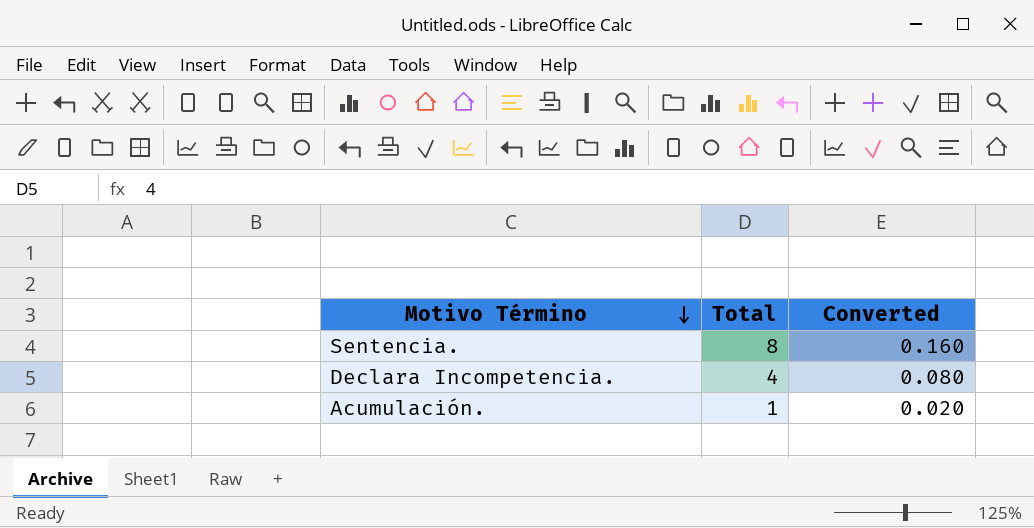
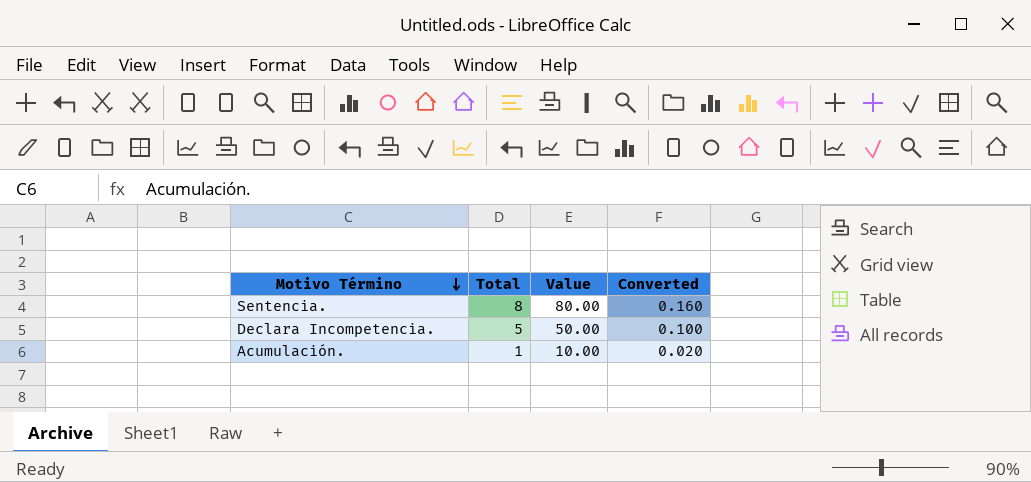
column Value | formula: none -> [Total] * 10
Declara Incompetencia. | Total: 4 -> 5
Declara Incompetencia. | Converted: 0.080 -> 0.100

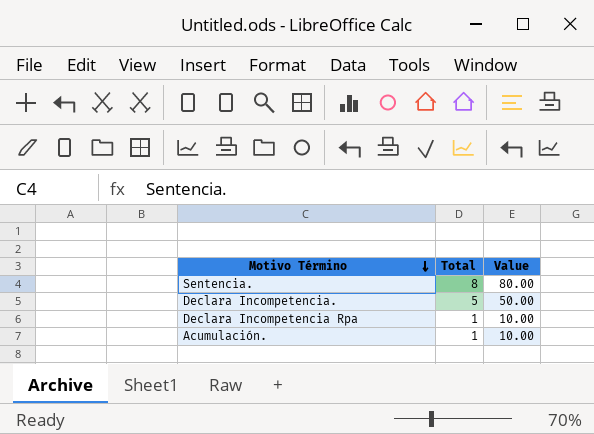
column Converted | formula: [Total] * 0.02 -> none
row Declara Incompetencia Rpa: none -> 1 | 10.00

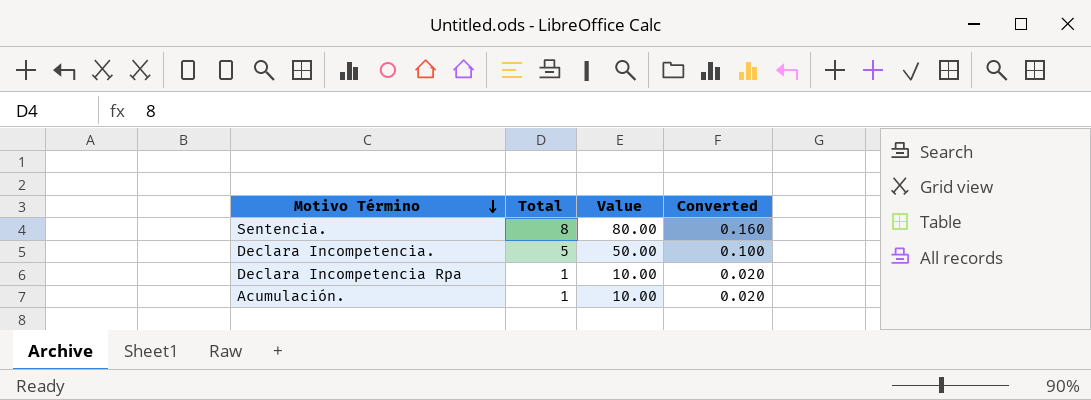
column Converted | formula: none -> [Total] * 0.02

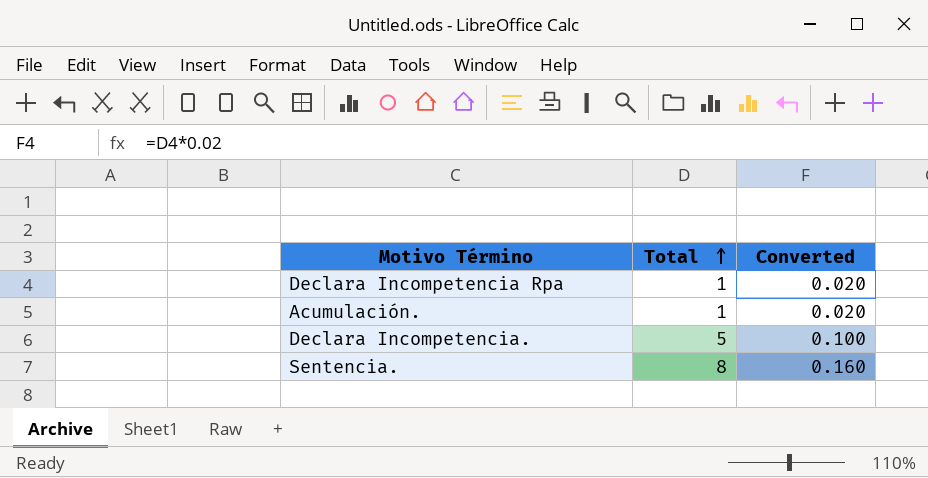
row order: Motivo Término descending -> Total ascending
column Value | formula: [Total] * 10 -> none

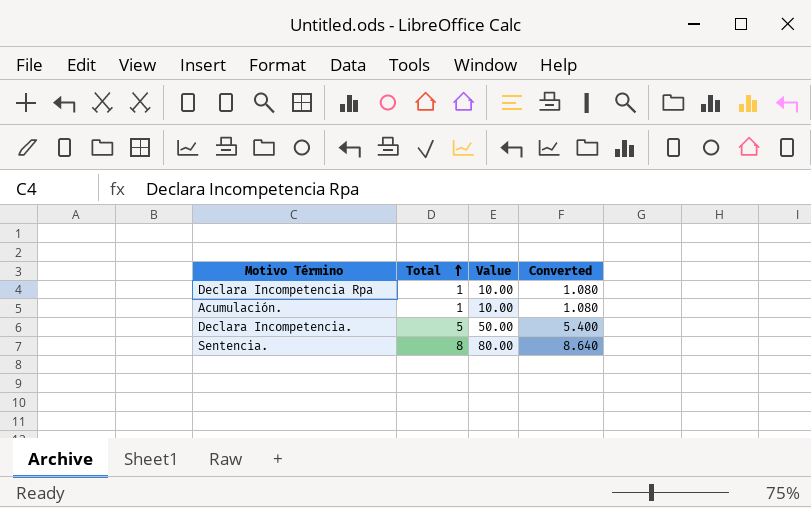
column Value | formula: none -> [Total] * 10
column Converted | formula: [Total] * 0.02 -> [Total] * 1.08

